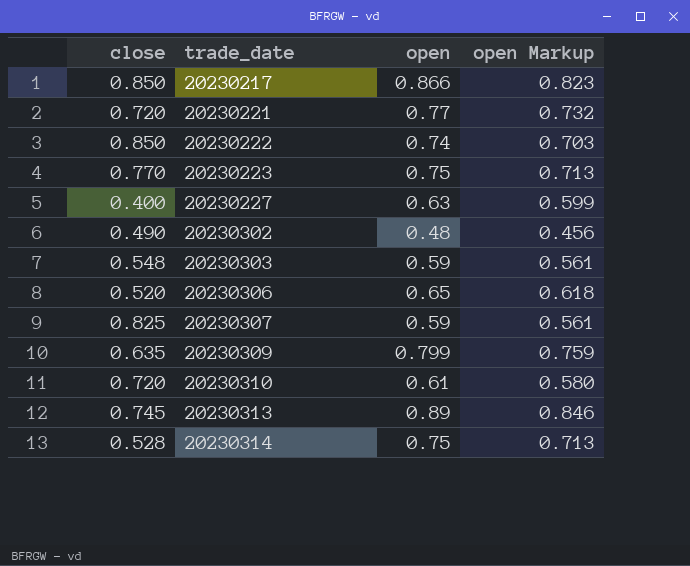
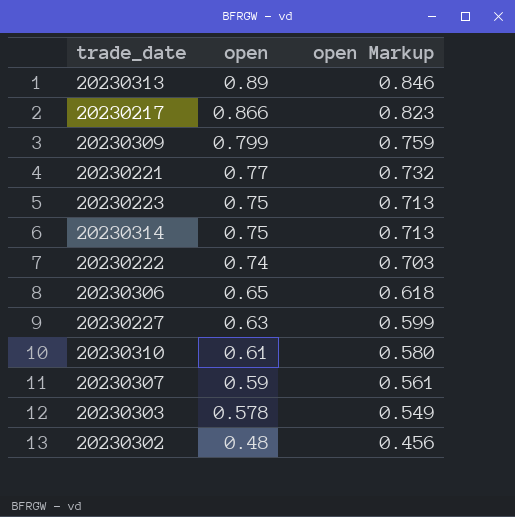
row order: trade_date ascending -> open descending
column close | position: 1 -> none
20230303 | open: 0.59 -> 0.578
20230303 | open Markup: 0.561 -> 0.549

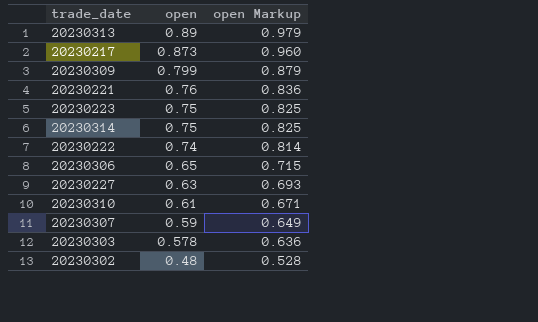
column open Markup | formula: [open] * 0.95 -> [open] * 1.1
20230217 | open: 0.866 -> 0.873
20230221 | open: 0.77 -> 0.76

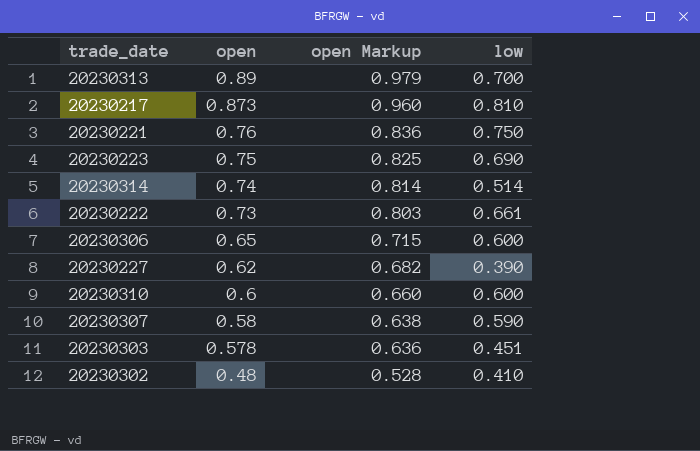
column low | position: none -> 4
row 20230309: 0.799 | 0.879 -> none
20230314 | open: 0.75 -> 0.74
20230314 | open Markup: 0.825 -> 0.814
20230222 | open: 0.74 -> 0.73
20230222 | open Markup: 0.814 -> 0.803
20230227 | open: 0.63 -> 0.62
20230227 | open Markup: 0.693 -> 0.682
20230310 | open: 0.61 -> 0.6
20230310 | open Markup: 0.671 -> 0.660
20230307 | open: 0.59 -> 0.58
20230307 | open Markup: 0.649 -> 0.638

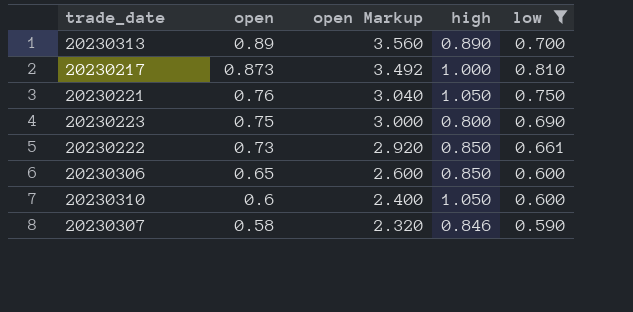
filter: none -> low >= 0.590
column open Markup | formula: [open] * 1.1 -> [open] * 4
column high | position: none -> 4

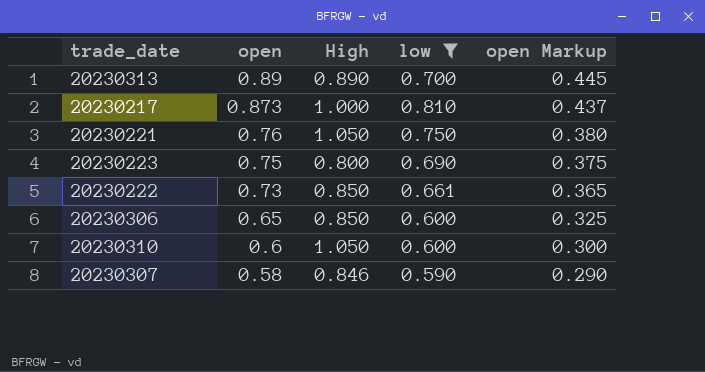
column name: high -> High
column open Markup | formula: [open] * 4 -> [open] * 0.5
column open Markup | position: 3 -> 5

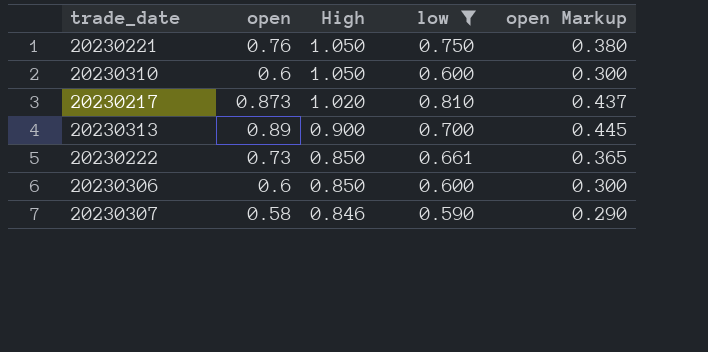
row order: open descending -> High descending
row 20230223: 0.75 | 0.800 | 0.690 | 0.375 -> none
20230217 | High: 1.000 -> 1.020
20230313 | High: 0.890 -> 0.900
20230306 | open: 0.65 -> 0.6
20230306 | open Markup: 0.325 -> 0.300

